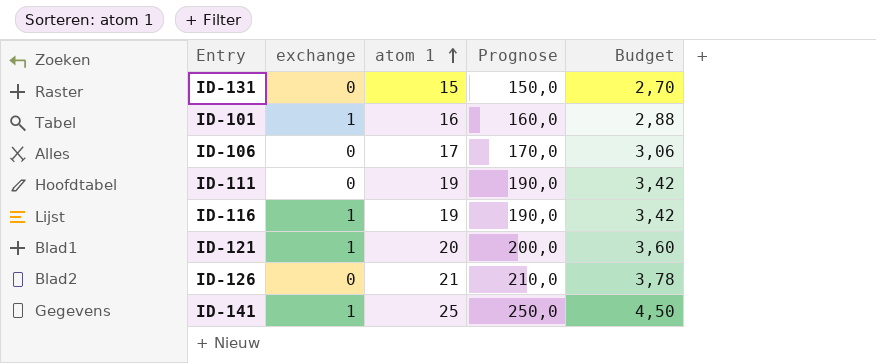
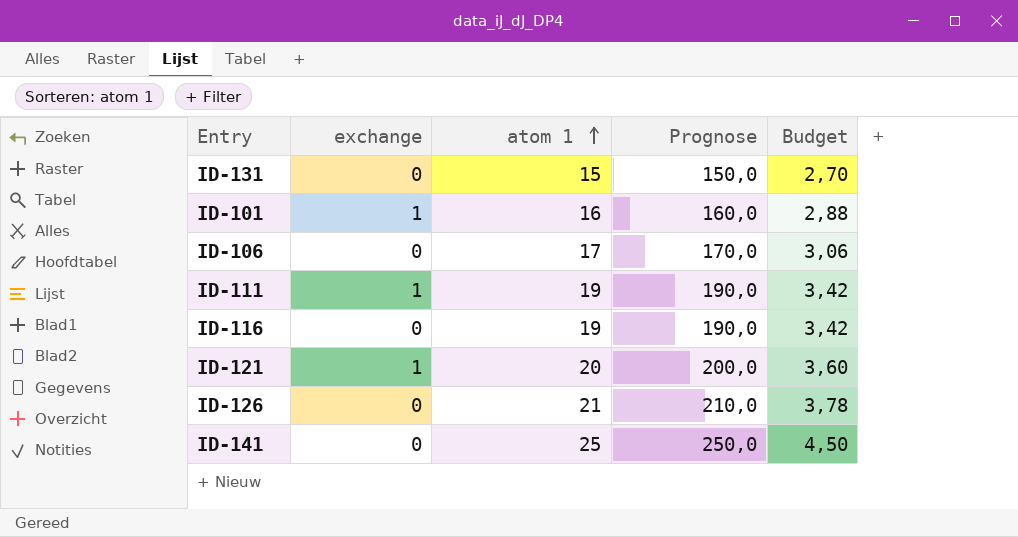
ID-111 | exchange: 0 -> 1
ID-116 | exchange: 1 -> 0
ID-141 | exchange: 1 -> 0

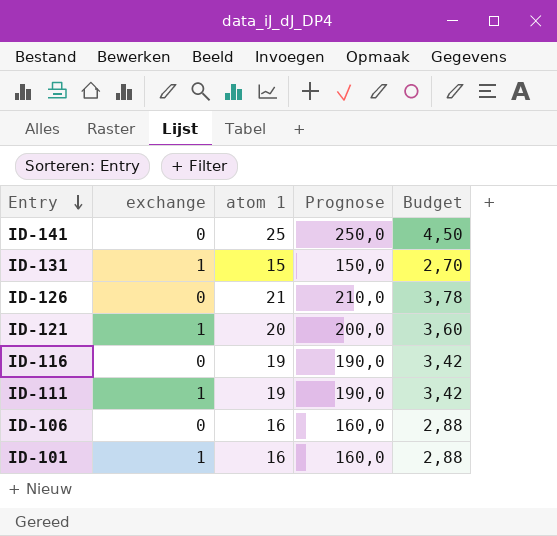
row order: atom 1 ascending -> Entry descending
ID-131 | exchange: 0 -> 1
ID-106 | atom 1: 17 -> 16
ID-106 | Prognose: 170,0 -> 160,0
ID-106 | Budget: 3,06 -> 2,88

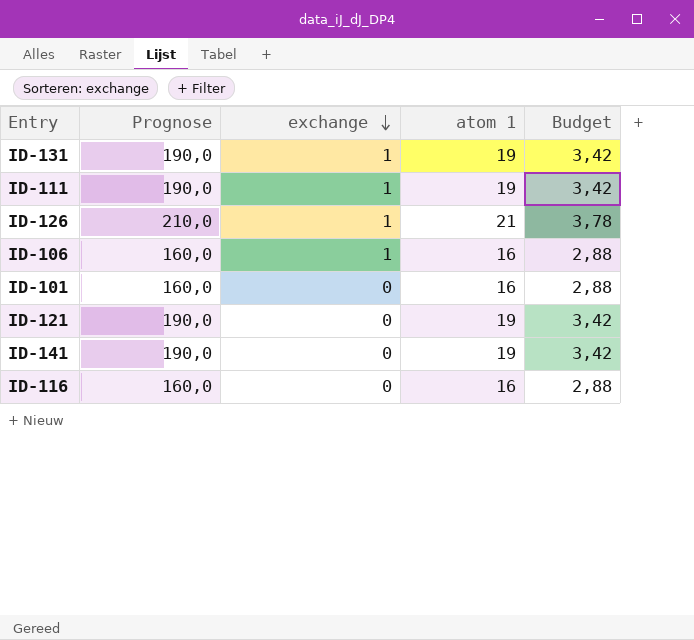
row order: Entry descending -> exchange descending
column Prognose | position: 4 -> 2
ID-131 | Prognose: 150,0 -> 190,0
ID-131 | atom 1: 15 -> 19
ID-131 | Budget: 2,70 -> 3,42
ID-126 | exchange: 0 -> 1
ID-106 | exchange: 0 -> 1
ID-101 | exchange: 1 -> 0
ID-121 | Prognose: 200,0 -> 190,0
ID-121 | exchange: 1 -> 0
ID-121 | atom 1: 20 -> 19
ID-121 | Budget: 3,60 -> 3,42
ID-141 | Prognose: 250,0 -> 190,0
ID-141 | atom 1: 25 -> 19
ID-141 | Budget: 4,50 -> 3,42
ID-116 | Prognose: 190,0 -> 160,0
ID-116 | atom 1: 19 -> 16
ID-116 | Budget: 3,42 -> 2,88

